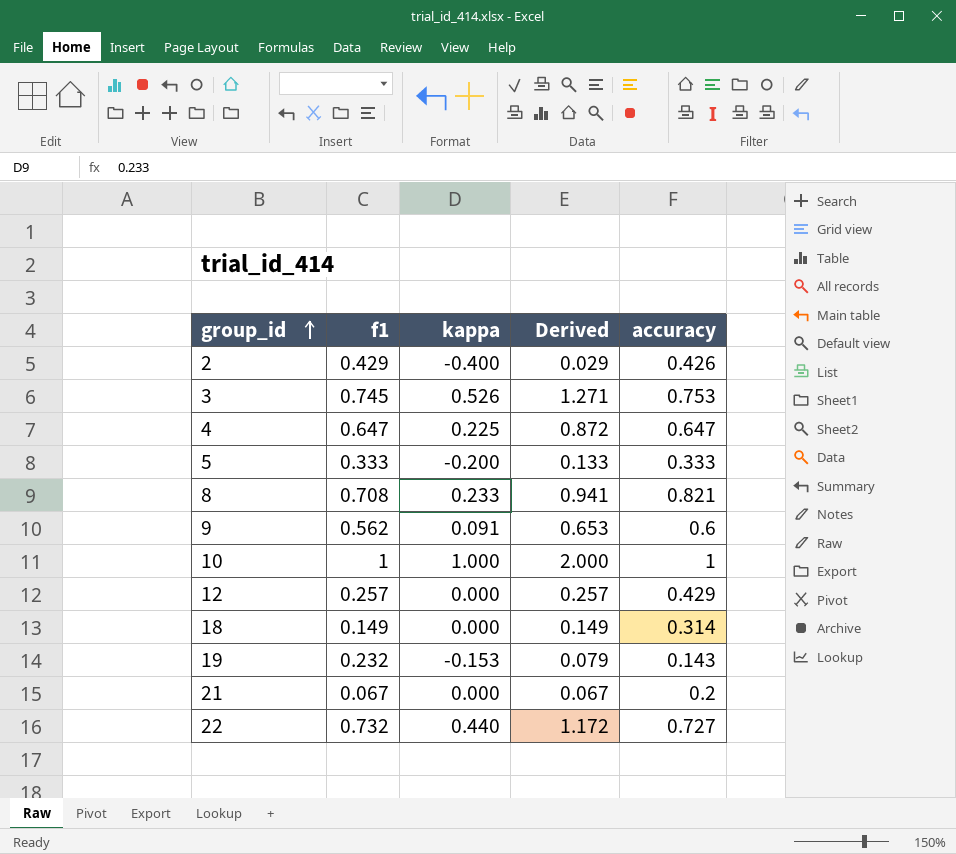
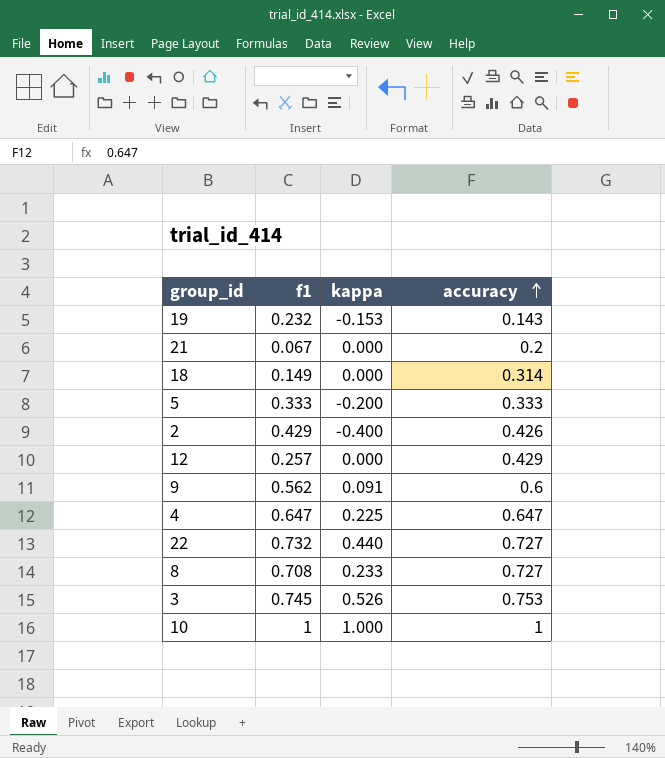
row order: group_id ascending -> accuracy ascending
column Derived | formula: [f1] + [kappa] -> none
8 | accuracy: 0.821 -> 0.727

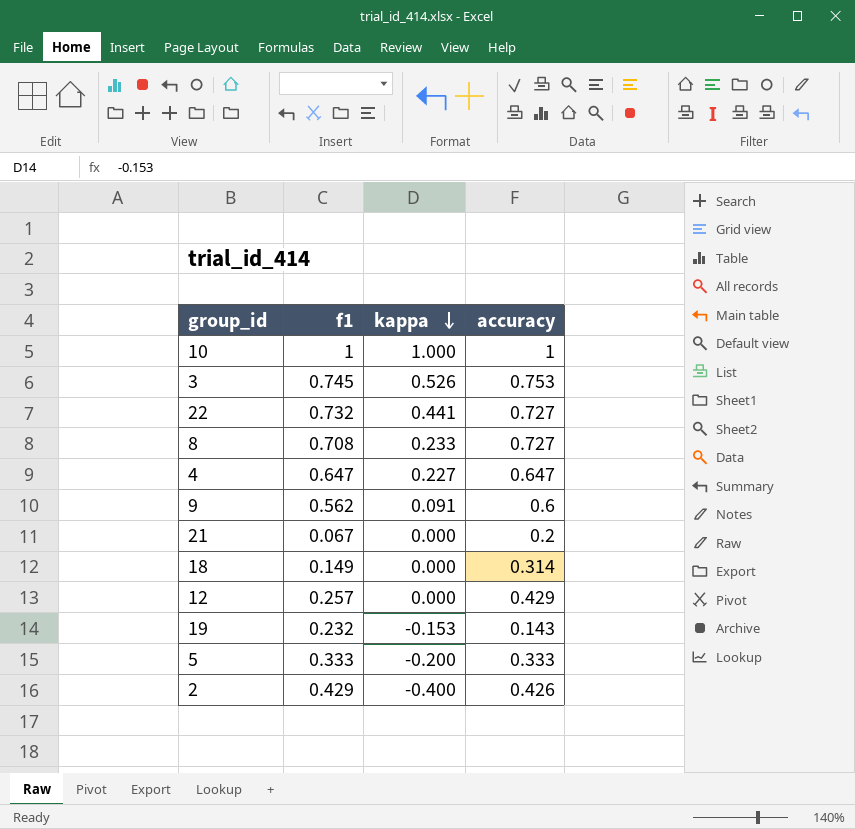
row order: accuracy ascending -> kappa descending
22 | kappa: 0.440 -> 0.441
4 | kappa: 0.225 -> 0.227

